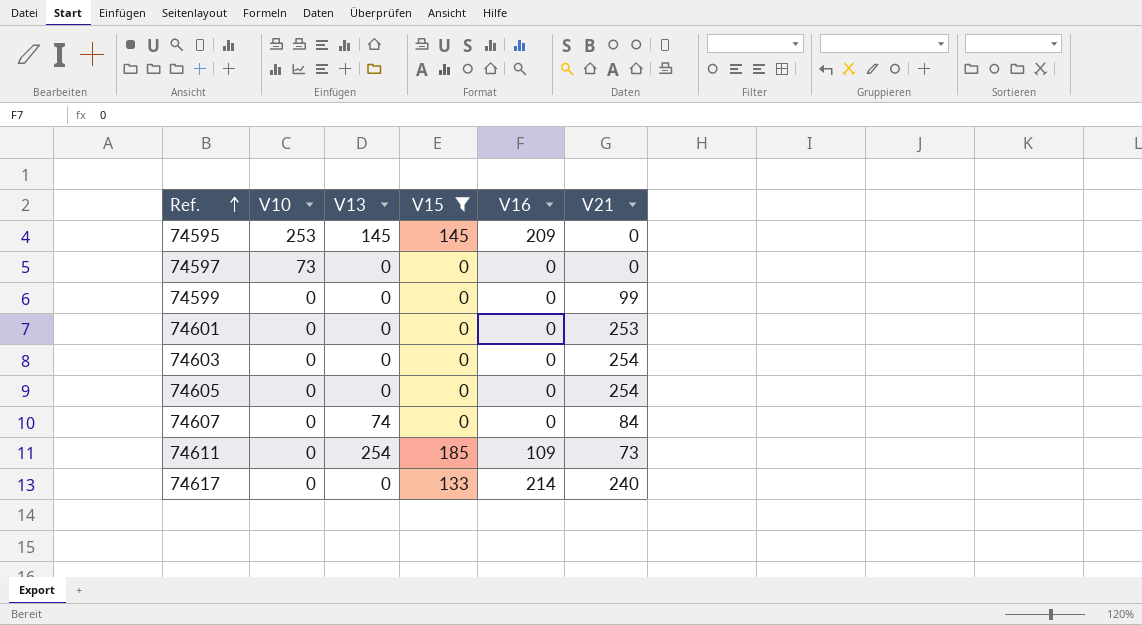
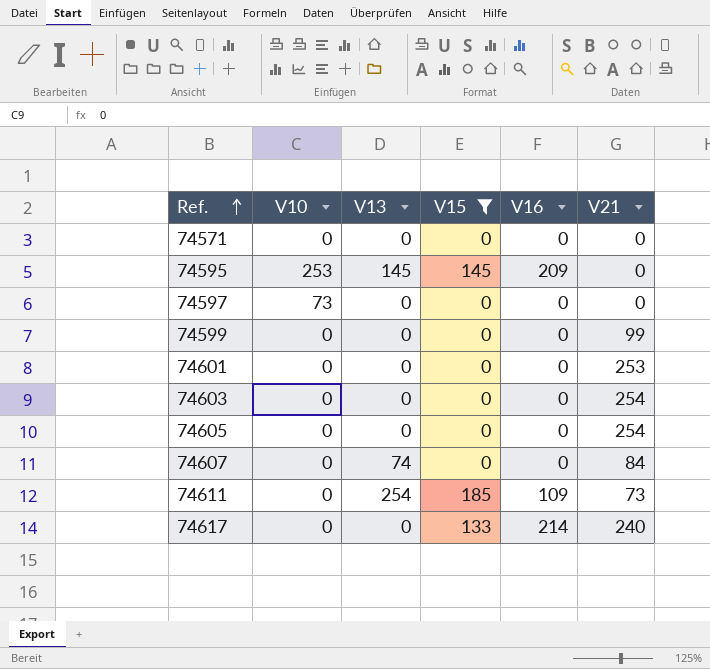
row 74571: none -> 0 | 0 | 0 | 0 | 0

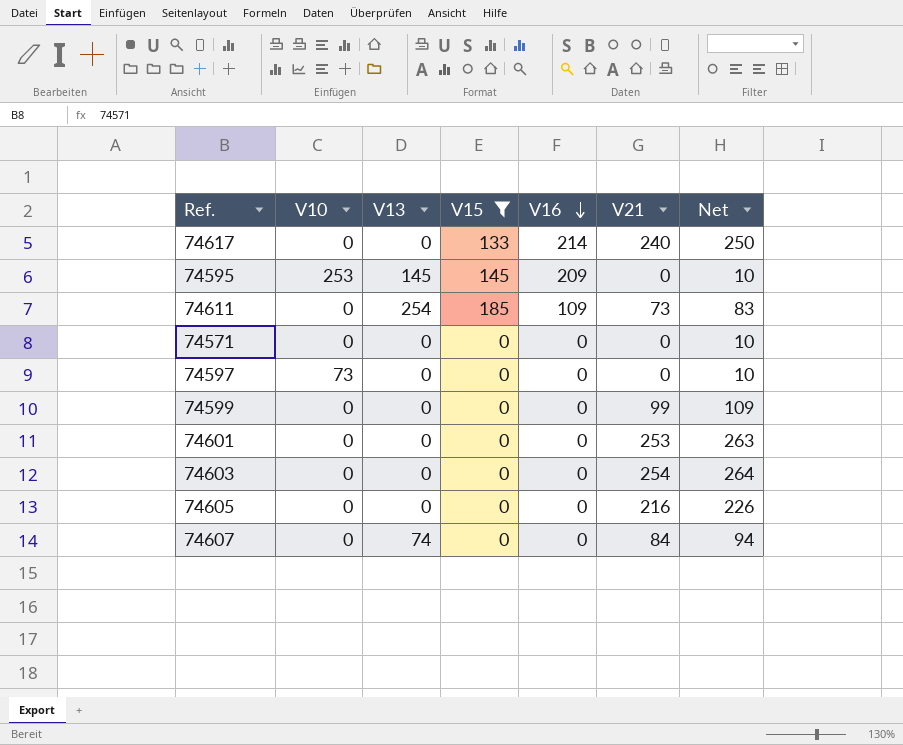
row order: Ref. ascending -> V16 descending
column Net | formula: none -> [V21] + 10
74605 | V21: 254 -> 216

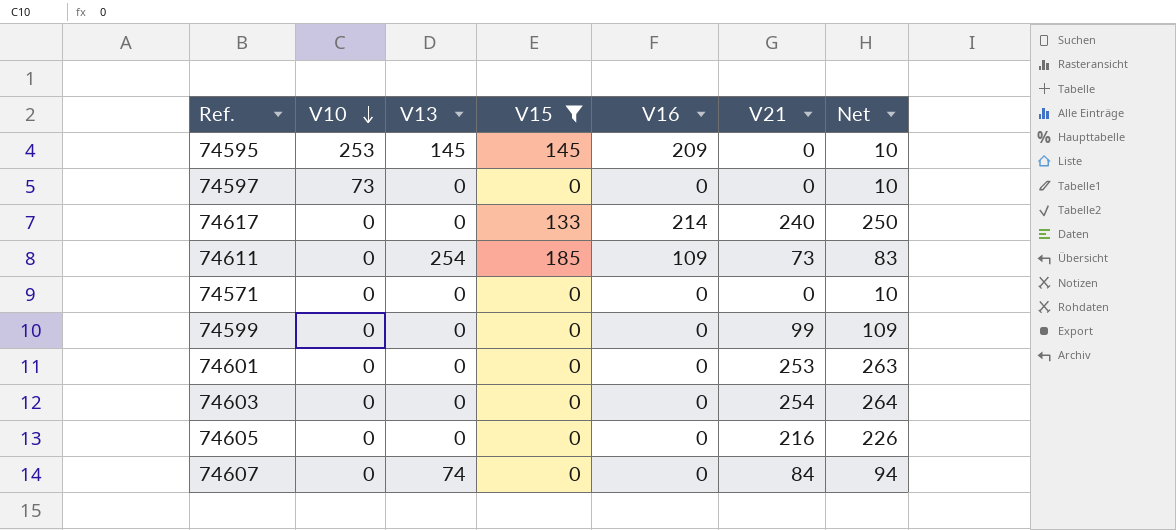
row order: V16 descending -> V10 descending

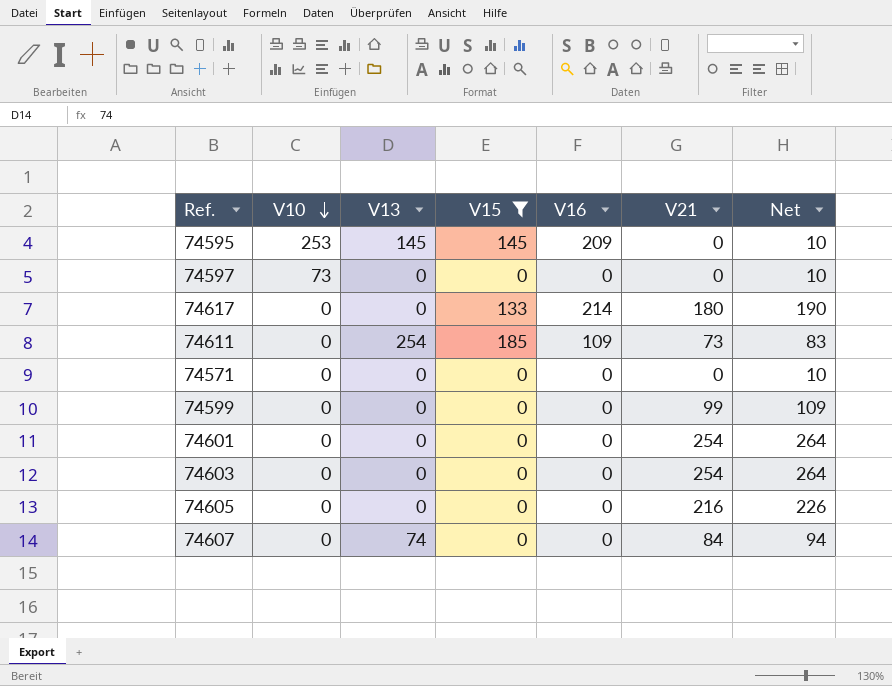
74617 | V21: 240 -> 180
74617 | Net: 250 -> 190
74601 | V21: 253 -> 254
74601 | Net: 263 -> 264

